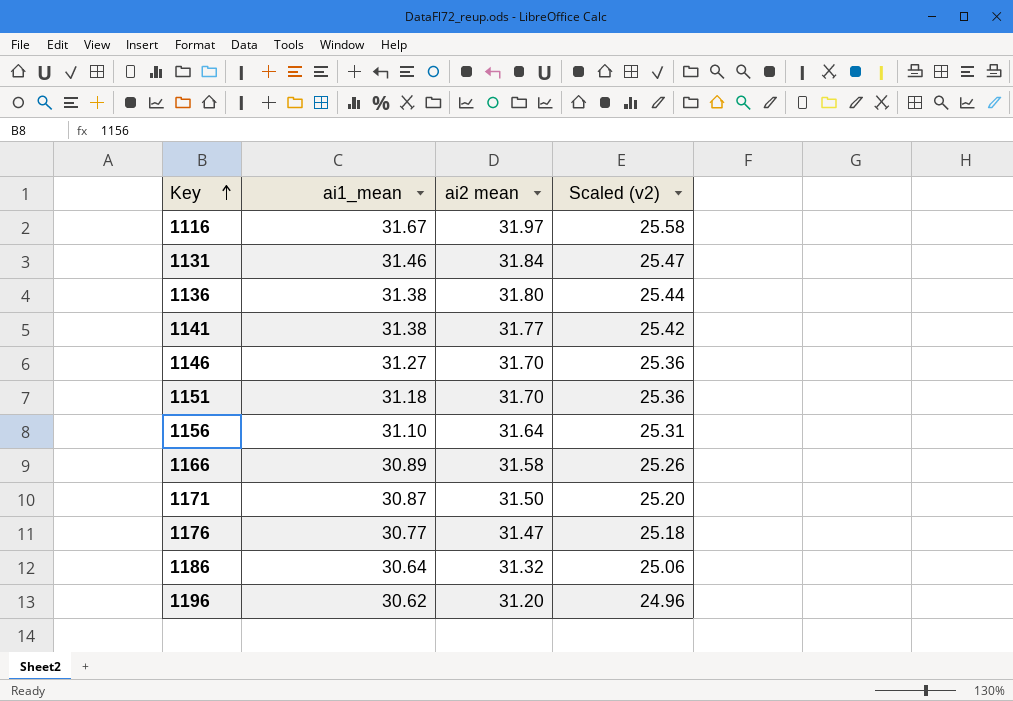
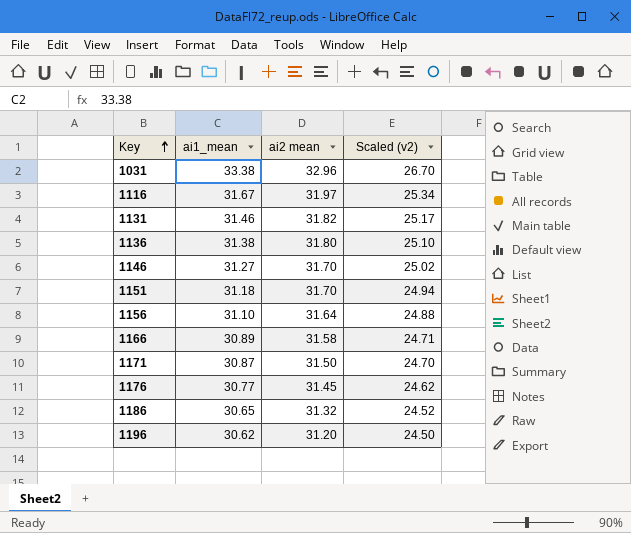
column Scaled (v2) | formula: [ai2 mean] * 0.8 -> [ai1_mean] * 0.8
row 1141: 31.38 | 31.77 | 25.42 -> none
row 1031: none -> 33.38 | 32.96 | 26.70
1131 | ai2 mean: 31.84 -> 31.82
1176 | ai2 mean: 31.47 -> 31.45
1186 | ai1_mean: 30.64 -> 30.65

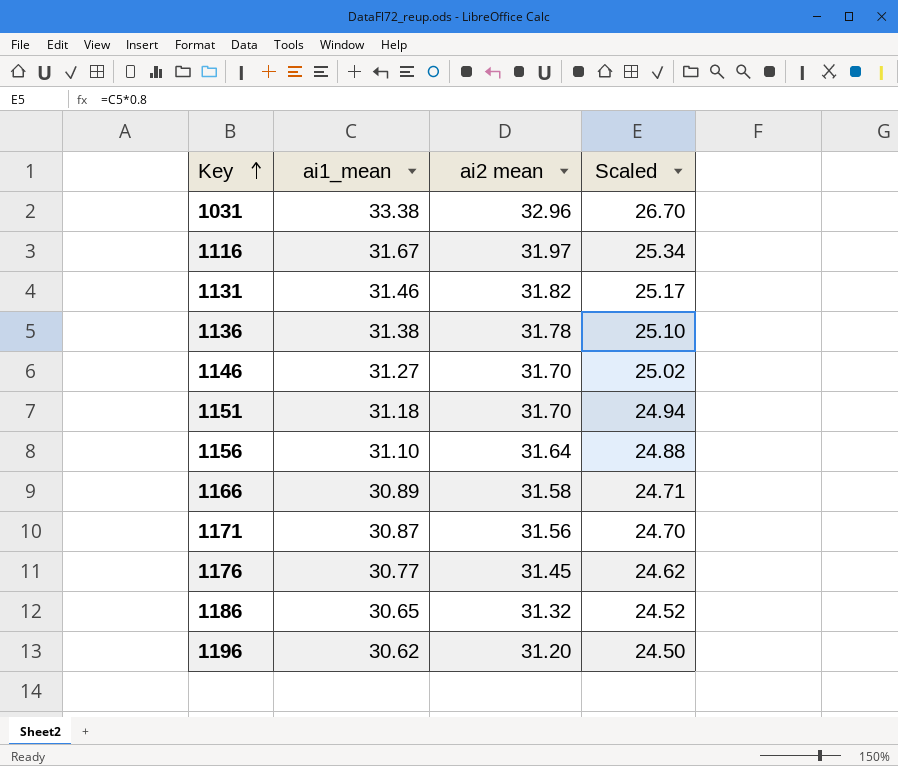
column name: Scaled (v2) -> Scaled
1136 | ai2 mean: 31.80 -> 31.78
1171 | ai2 mean: 31.50 -> 31.56

